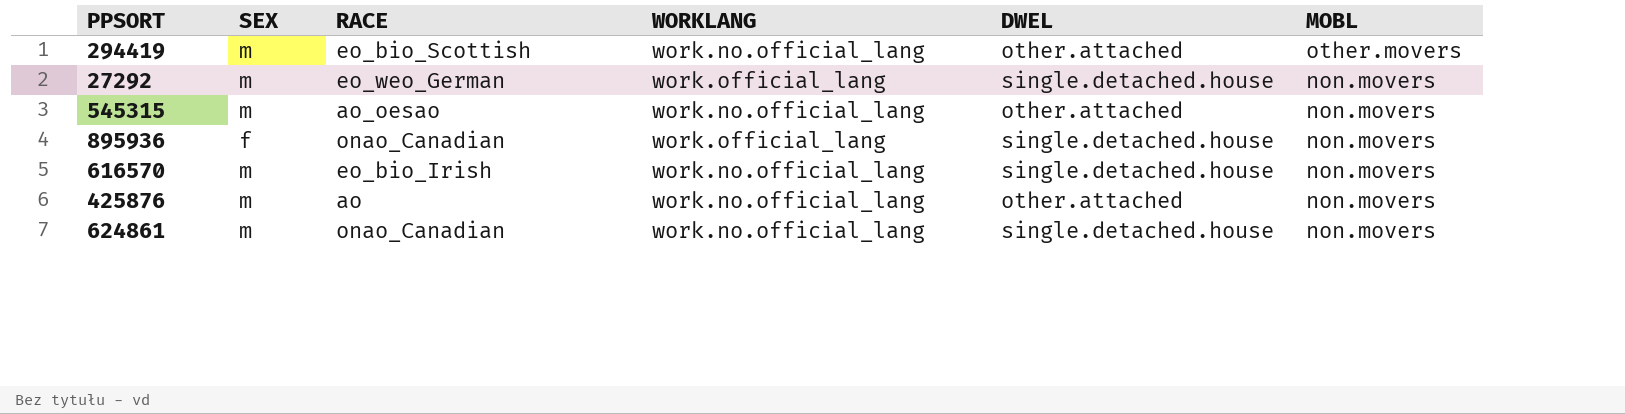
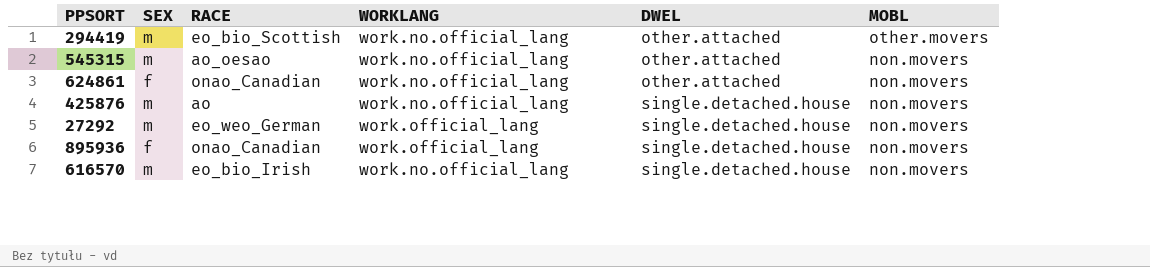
row order: MOBL descending -> DWEL ascending
624861 | SEX: m -> f
624861 | DWEL: single.detached.house -> other.attached
425876 | DWEL: other.attached -> single.detached.house

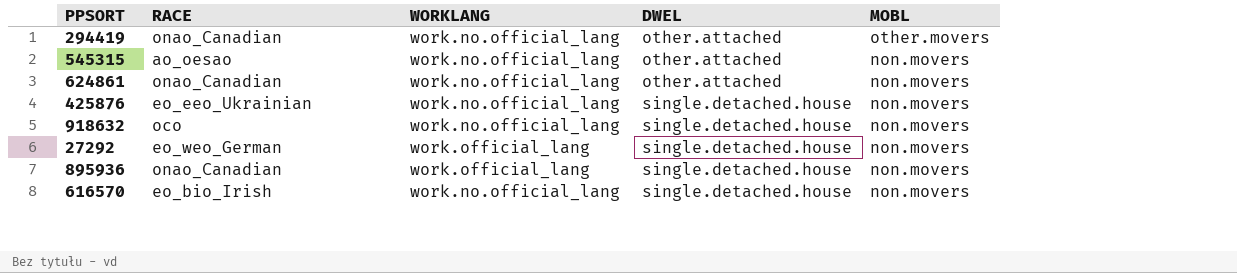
column SEX | position: 2 -> none
294419 | RACE: eo_bio_Scottish -> onao_Canadian
425876 | RACE: ao -> eo_eeo_Ukrainian
row 918632: none -> oco | work.no.official_lang | single.detached.house | non.movers

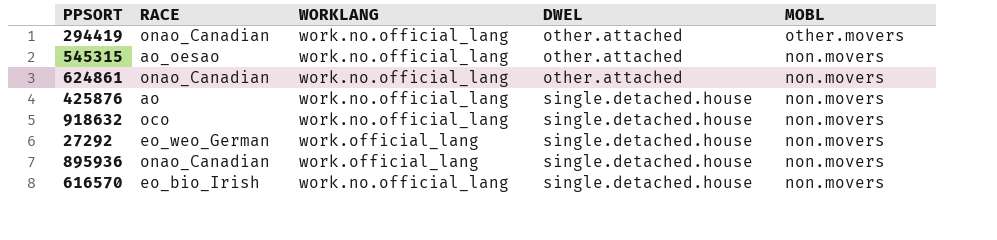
425876 | RACE: eo_eeo_Ukrainian -> ao

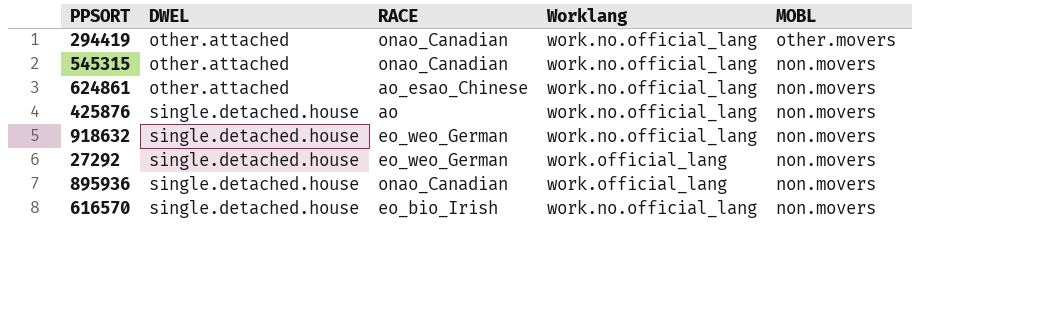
column DWEL | position: 4 -> 2
column name: WORKLANG -> Worklang
545315 | RACE: ao_oesao -> onao_Canadian
624861 | RACE: onao_Canadian -> ao_esao_Chinese
918632 | RACE: oco -> eo_weo_German

